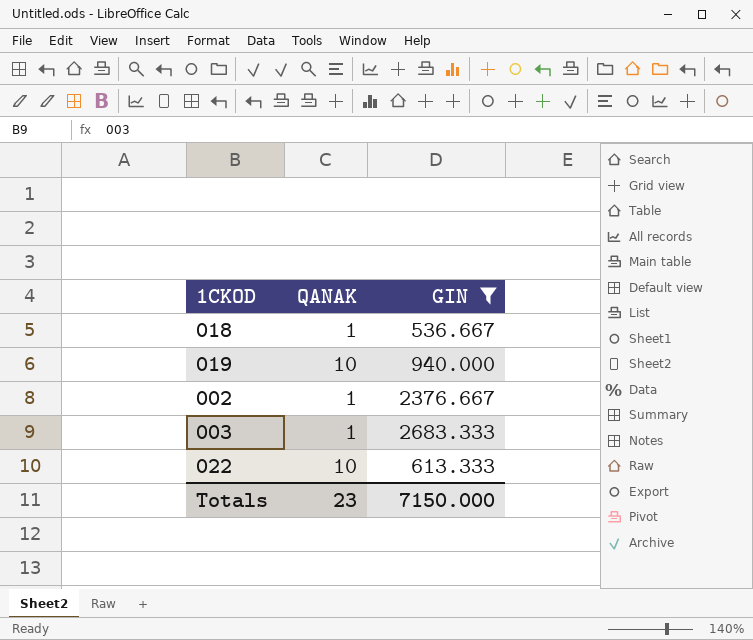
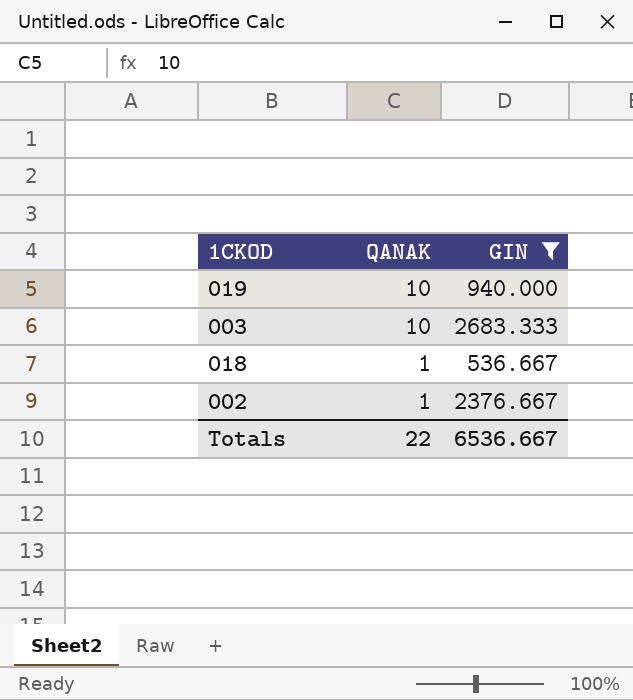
row order: none -> QANAK descending
row 022: 10 | 613.333 -> none
003 | QANAK: 1 -> 10
Totals | QANAK: 23 -> 22
Totals | GIN: 7150.000 -> 6536.667

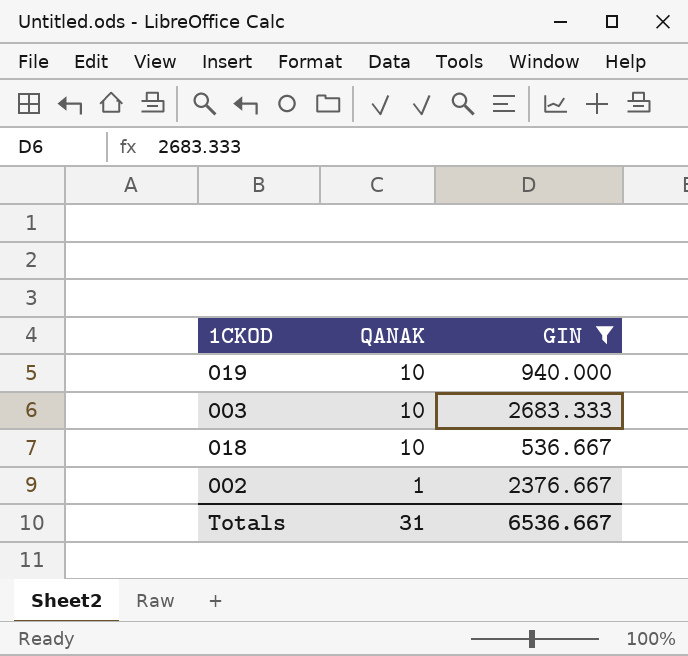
018 | QANAK: 1 -> 10
Totals | QANAK: 22 -> 31

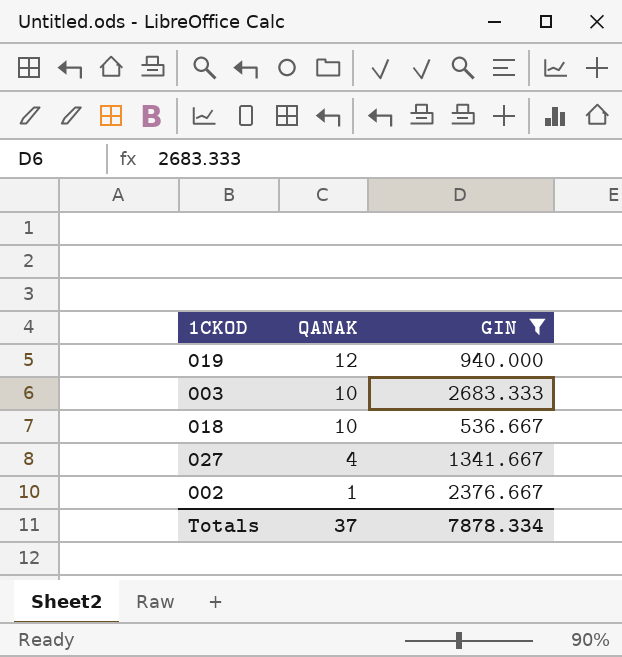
019 | QANAK: 10 -> 12
row 027: none -> 4 | 1341.667
Totals | QANAK: 31 -> 37
Totals | GIN: 6536.667 -> 7878.334

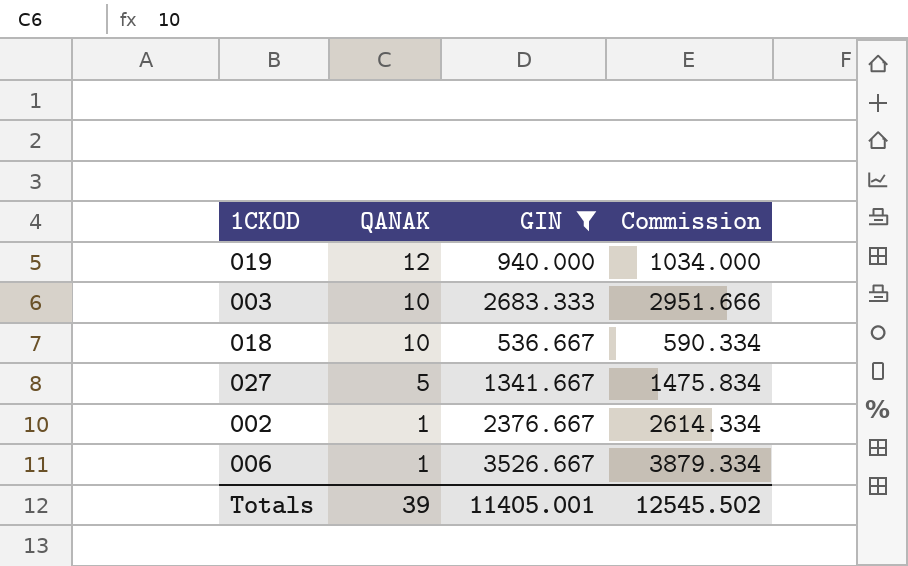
column Commission | formula: none -> [GIN] * 1.1
027 | QANAK: 4 -> 5
row 006: none -> 1 | 3526.667 | 3879.334
Totals | QANAK: 37 -> 39
Totals | GIN: 7878.334 -> 11405.001

